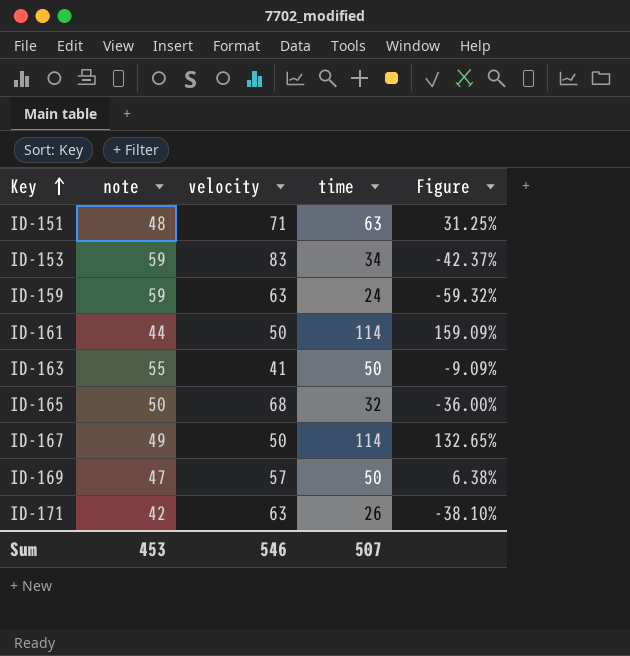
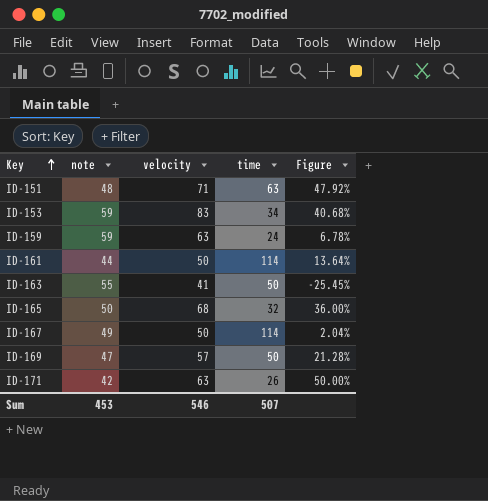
column Figure | formula: ([time] - [note]) / [note] -> ([velocity] - [note]) / [note]

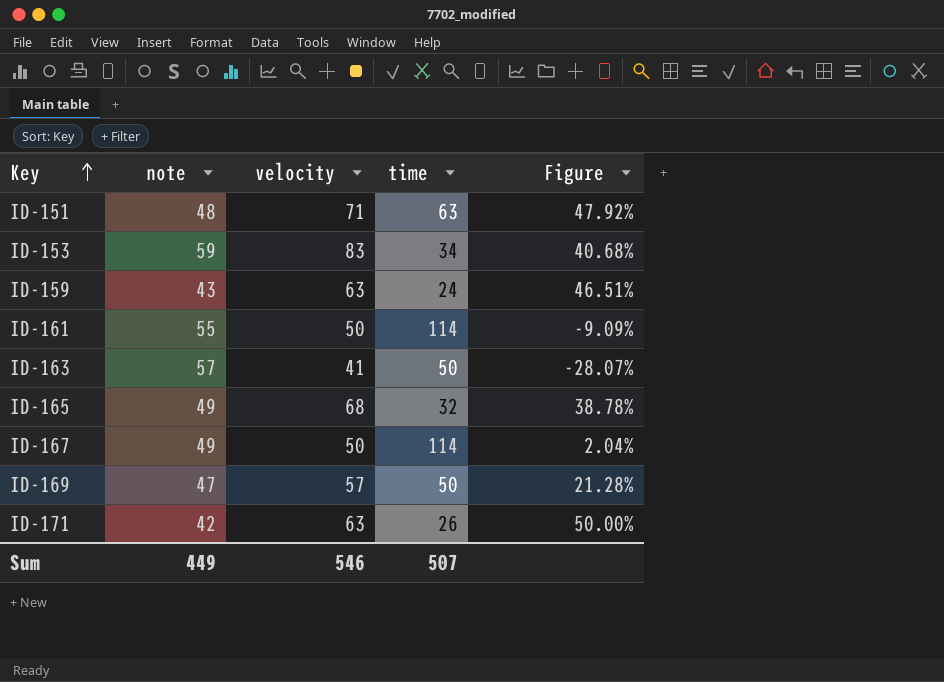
ID-159 | note: 59 -> 43
ID-159 | Figure: 6.78% -> 46.51%
ID-161 | note: 44 -> 55
ID-161 | Figure: 13.64% -> -9.09%
ID-163 | note: 55 -> 57
ID-163 | Figure: -25.45% -> -28.07%
ID-165 | note: 50 -> 49
ID-165 | Figure: 36.00% -> 38.78%
Sum | note: 453 -> 449

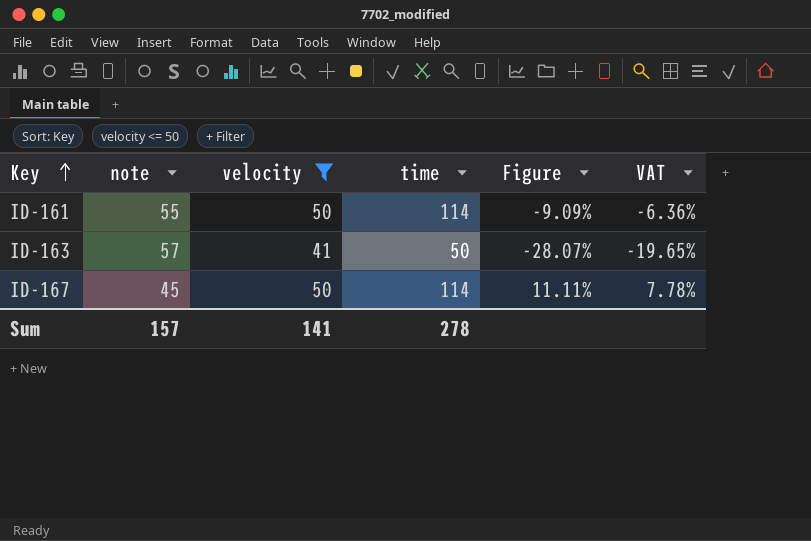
filter: none -> velocity <= 50
column VAT | formula: none -> [Figure] * 0.7
ID-167 | note: 49 -> 45
ID-167 | Figure: 2.04% -> 11.11%
Sum | note: 449 -> 157
Sum | velocity: 546 -> 141
Sum | time: 507 -> 278

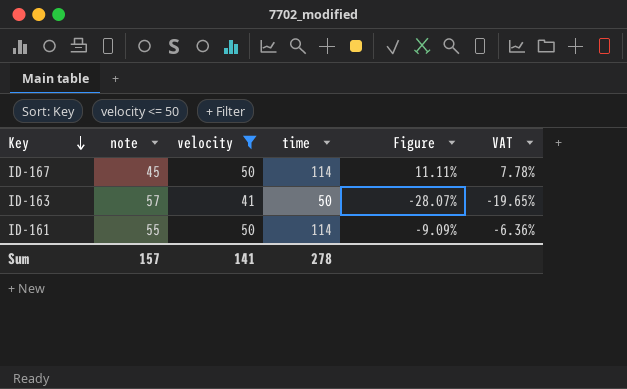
row order: Key ascending -> Key descending

